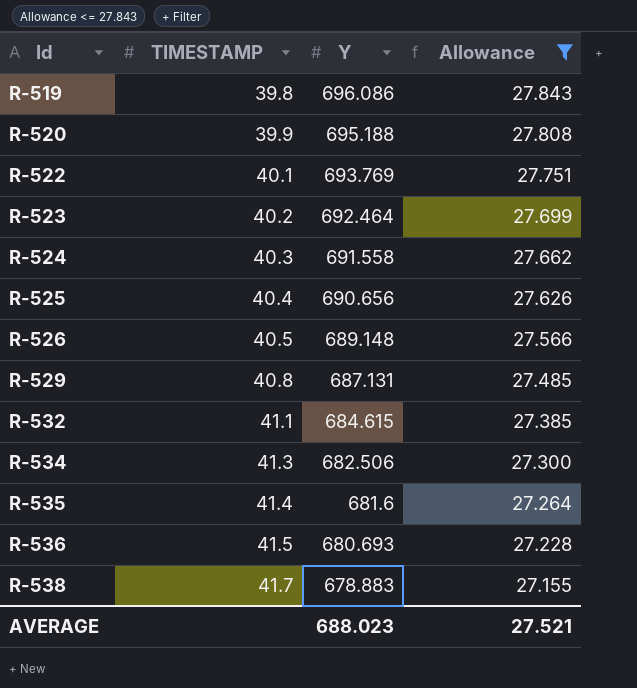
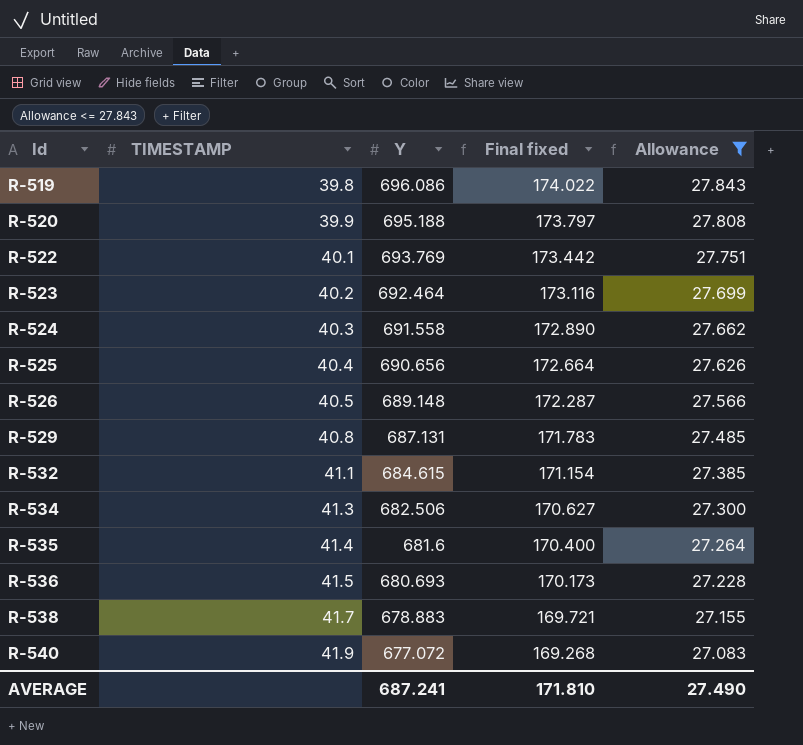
column Final fixed | formula: none -> [Y] * 0.25
row R-540: none -> 41.9 | 677.072 | 169.268 | 27.083
AVERAGE | Y: 688.023 -> 687.241
AVERAGE | Allowance: 27.521 -> 27.490

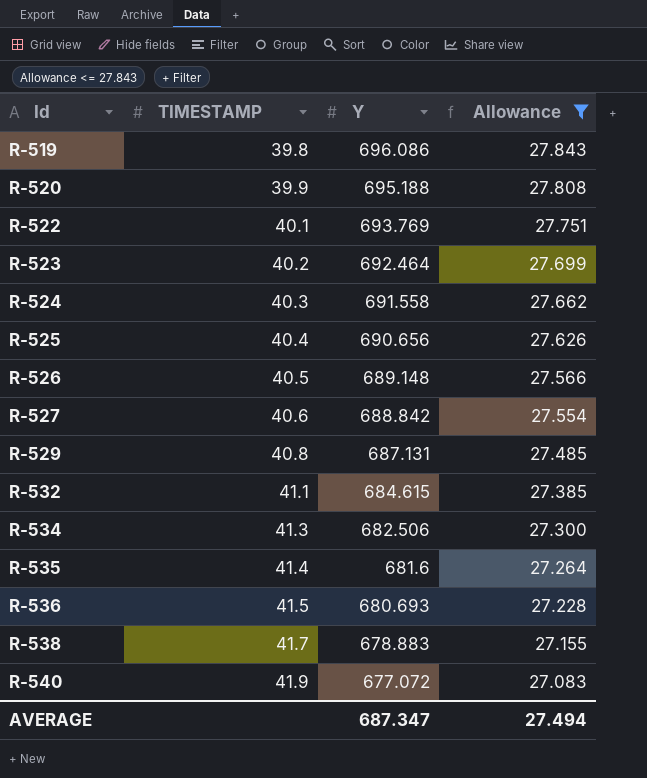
column Final fixed | formula: [Y] * 0.25 -> none
row R-527: none -> 40.6 | 688.842 | 27.554
AVERAGE | Y: 687.241 -> 687.347
AVERAGE | Allowance: 27.490 -> 27.494

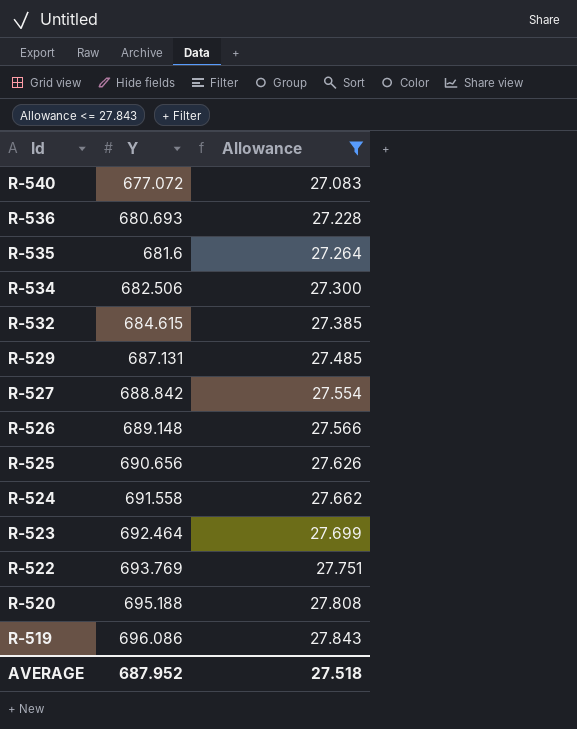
row order: Id ascending -> Id descending
column TIMESTAMP | position: 2 -> none
row R-538: 41.7 | 678.883 | 27.155 -> none
AVERAGE | Y: 687.347 -> 687.952
AVERAGE | Allowance: 27.494 -> 27.518

